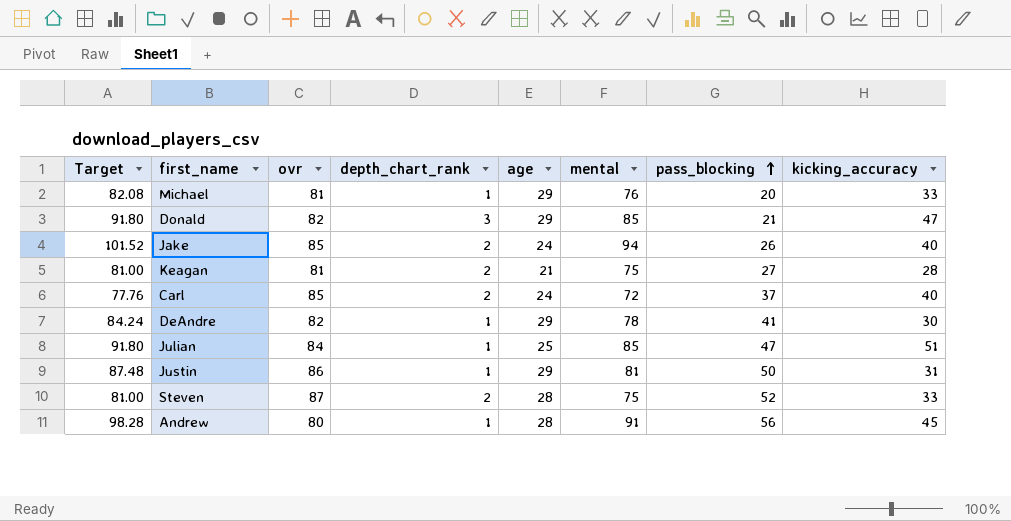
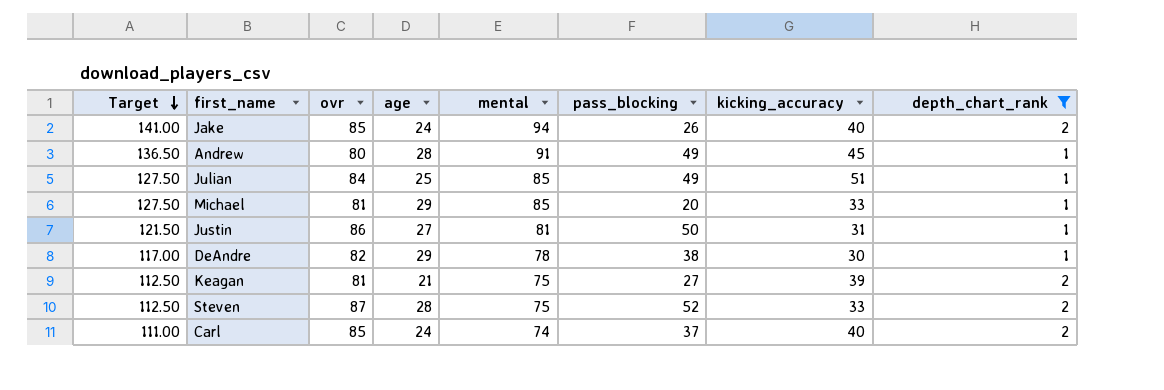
filter: none -> depth_chart_rank != 3
row order: pass_blocking ascending -> Target descending
column Target | formula: [mental] * 1.08 -> [mental] * 1.5
column depth_chart_rank | position: 4 -> 8
Andrew | pass_blocking: 56 -> 49
Julian | pass_blocking: 47 -> 49
Michael | mental: 76 -> 85
Justin | age: 29 -> 27
DeAndre | pass_blocking: 41 -> 38
Keagan | kicking_accuracy: 28 -> 39
Carl | mental: 72 -> 74

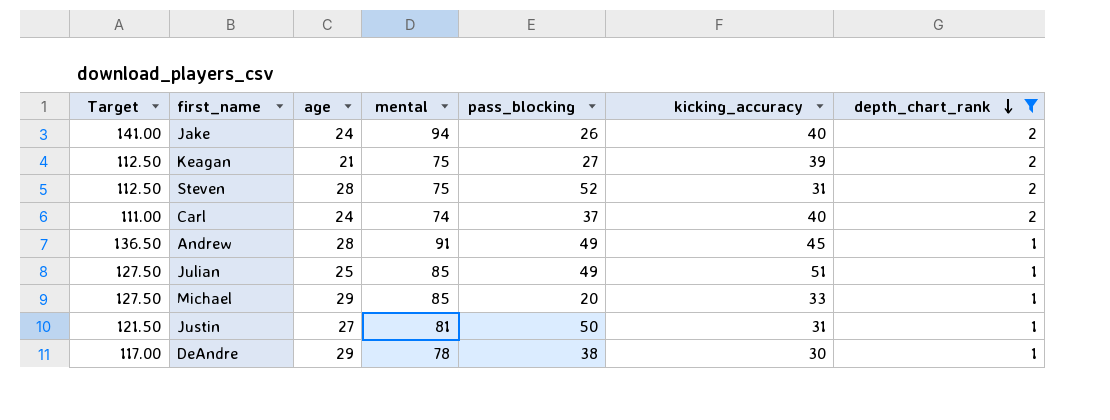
row order: Target descending -> depth_chart_rank descending
column ovr | position: 3 -> none
Steven | kicking_accuracy: 33 -> 31

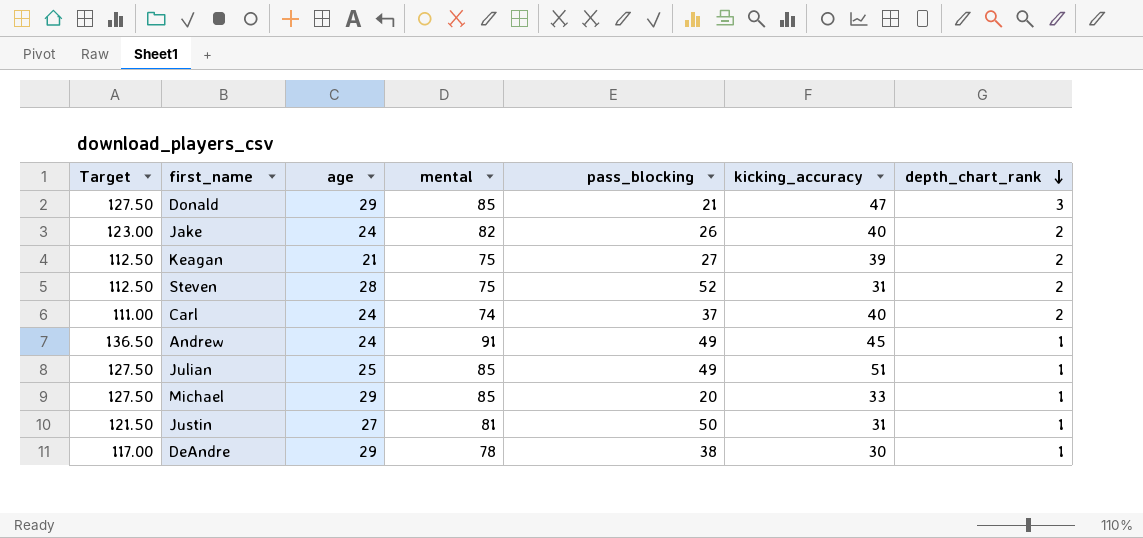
filter: depth_chart_rank != 3 -> none
Jake | Target: 141.00 -> 123.00
Jake | mental: 94 -> 82
Andrew | age: 28 -> 24

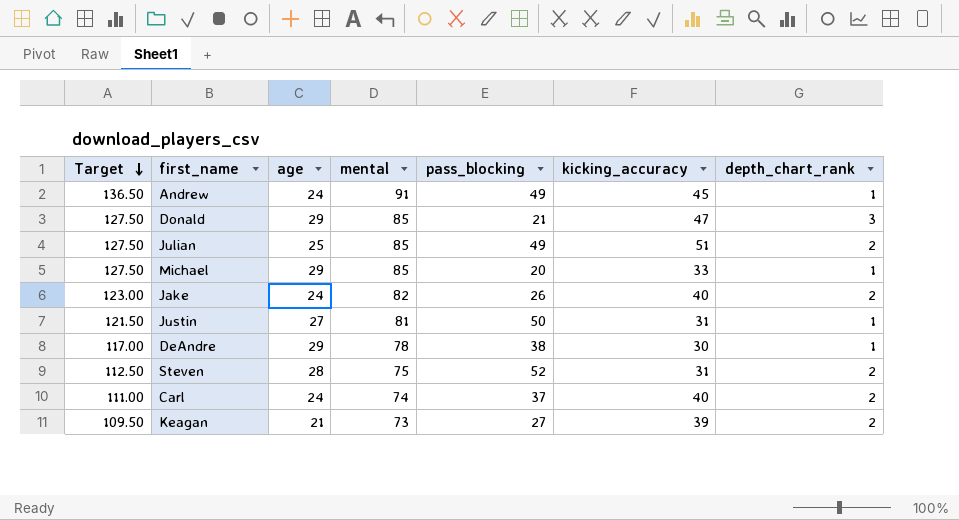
row order: depth_chart_rank descending -> Target descending
Julian | depth_chart_rank: 1 -> 2
Keagan | Target: 112.50 -> 109.50
Keagan | mental: 75 -> 73

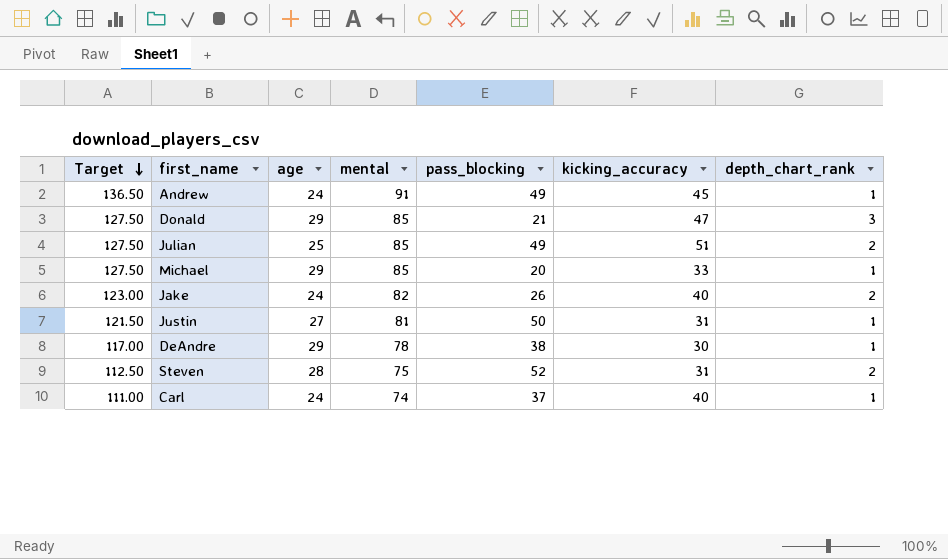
row Keagan: 109.50 | 21 | 73 | 27 | 39 | 2 -> none
Carl | depth_chart_rank: 2 -> 1

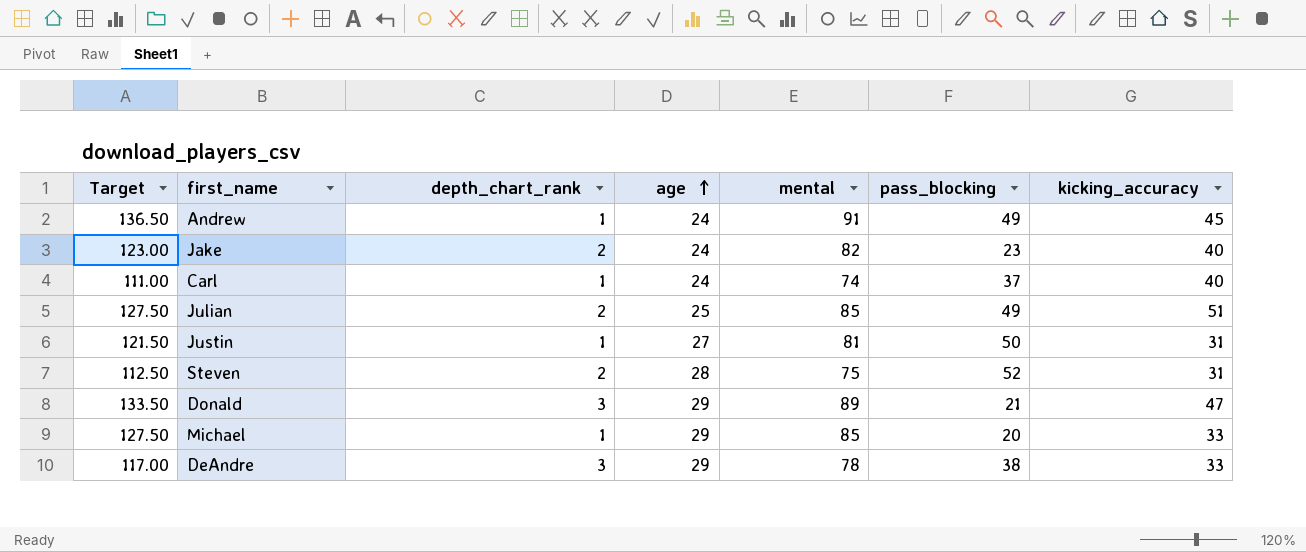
row order: Target descending -> age ascending
column depth_chart_rank | position: 7 -> 3
Jake | pass_blocking: 26 -> 23
Donald | Target: 127.50 -> 133.50
Donald | mental: 85 -> 89
DeAndre | depth_chart_rank: 1 -> 3
DeAndre | kicking_accuracy: 30 -> 33

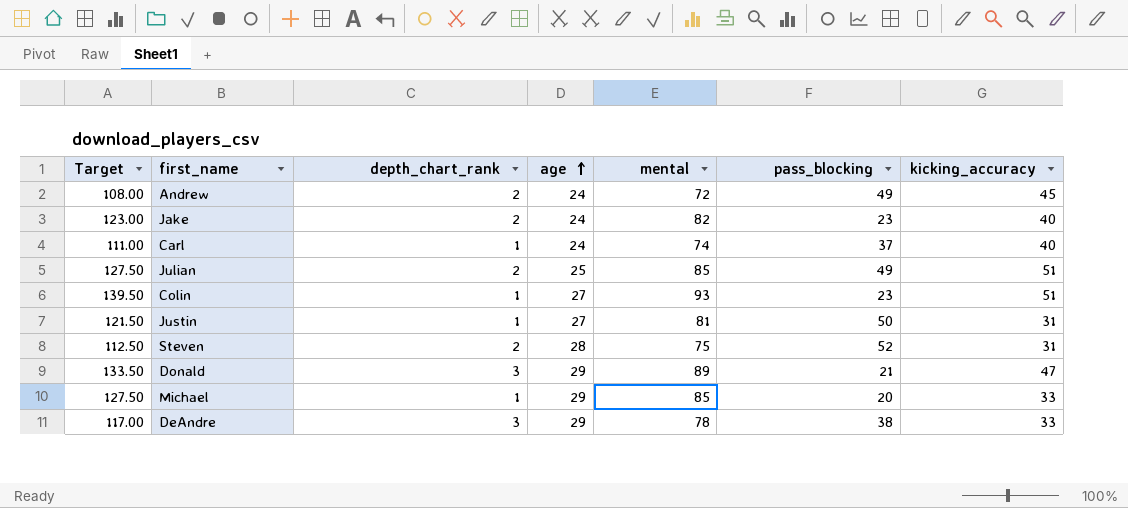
Andrew | Target: 136.50 -> 108.00
Andrew | depth_chart_rank: 1 -> 2
Andrew | mental: 91 -> 72
row Colin: none -> 139.50 | 1 | 27 | 93 | 23 | 51

